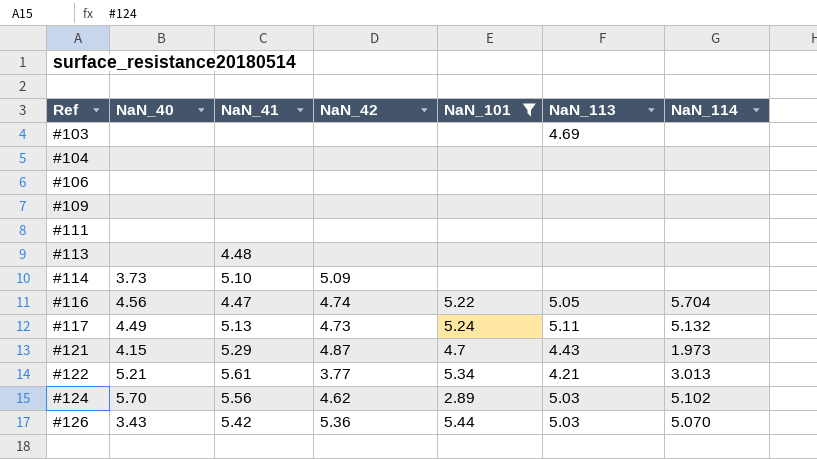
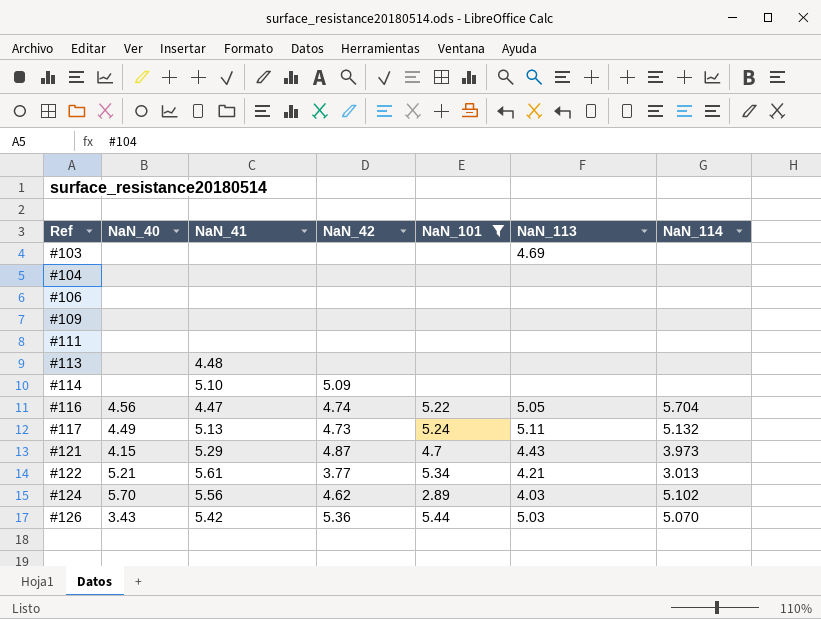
#114 | NaN_40: 3.73 -> none
#121 | NaN_114: 1.973 -> 3.973
#124 | NaN_113: 5.03 -> 4.03

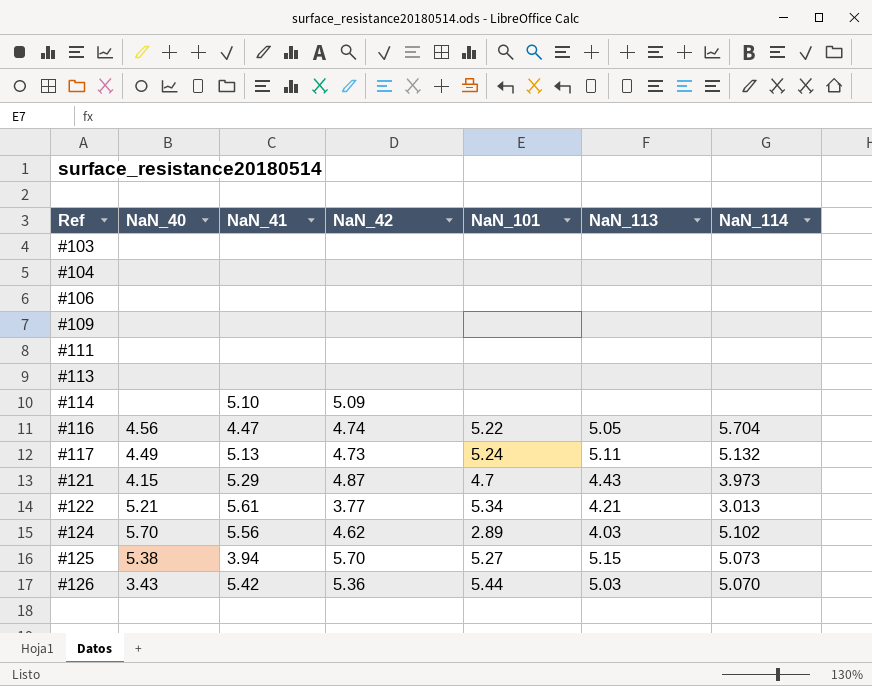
filter: NaN_101 != 5.27 -> none
#103 | NaN_113: 4.69 -> none
#113 | NaN_41: 4.48 -> none

